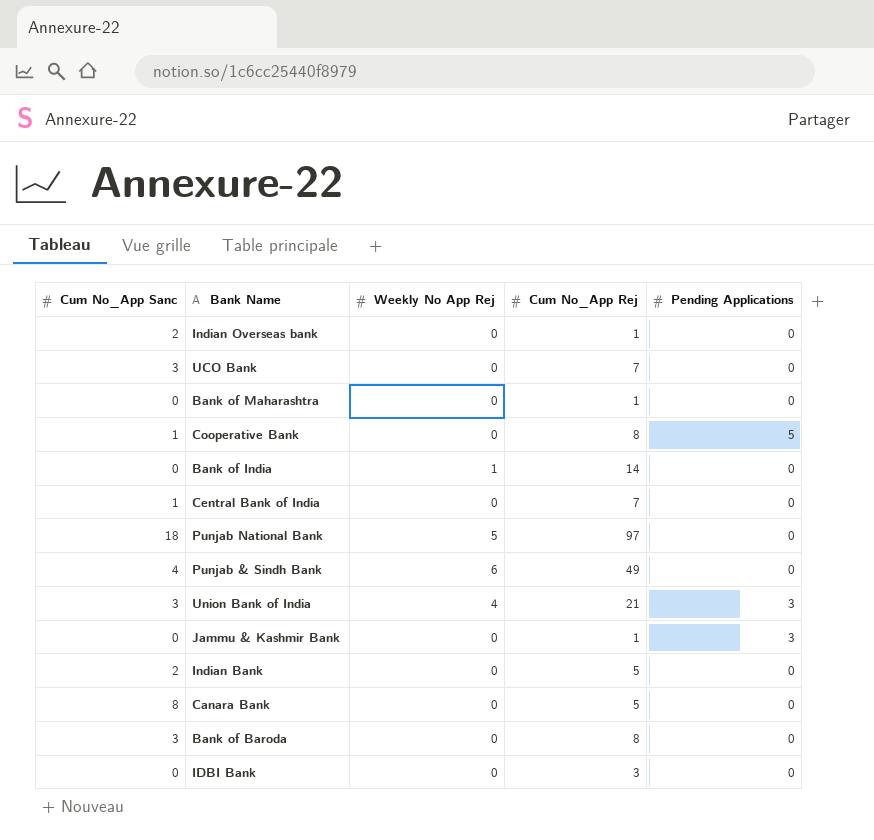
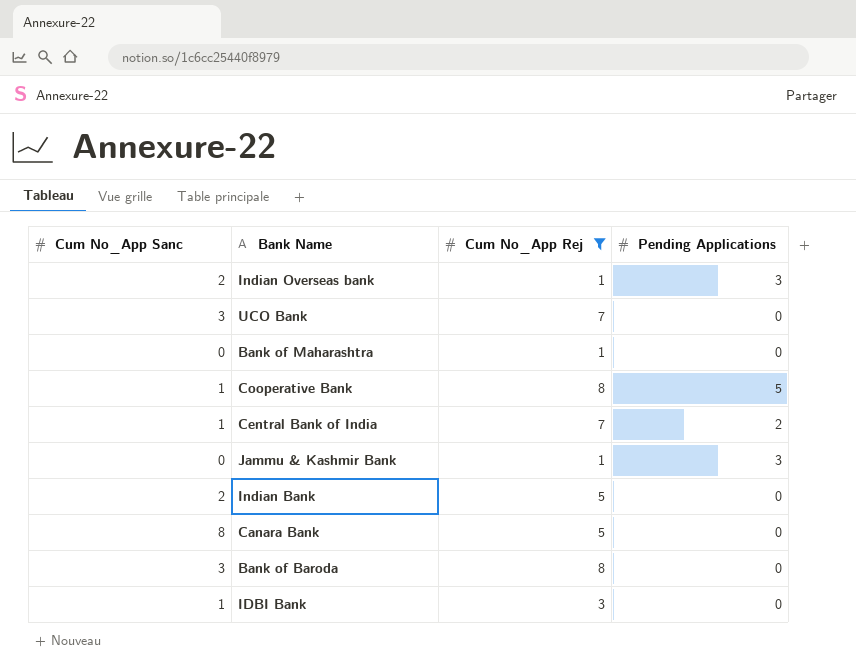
filter: none -> Cum No_App Rej <= 8
column Weekly No App Rej | position: 3 -> none
Indian Overseas bank | Pending Applications: 0 -> 3
Central Bank of India | Pending Applications: 0 -> 2
IDBI Bank | Cum No_App Sanc: 0 -> 1

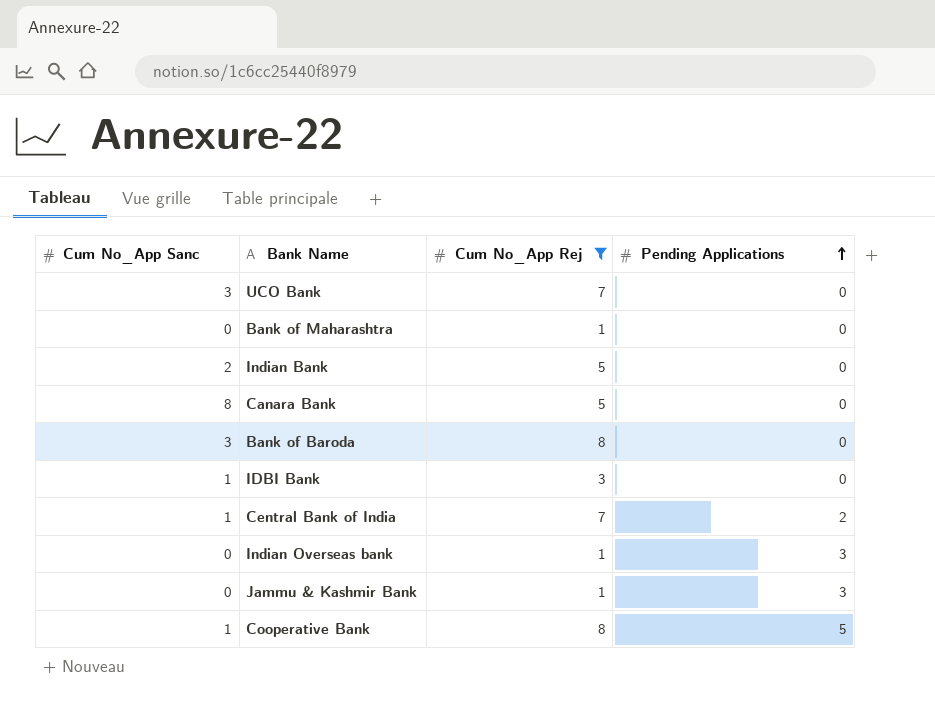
row order: none -> Pending Applications ascending
Indian Overseas bank | Cum No_App Sanc: 2 -> 0

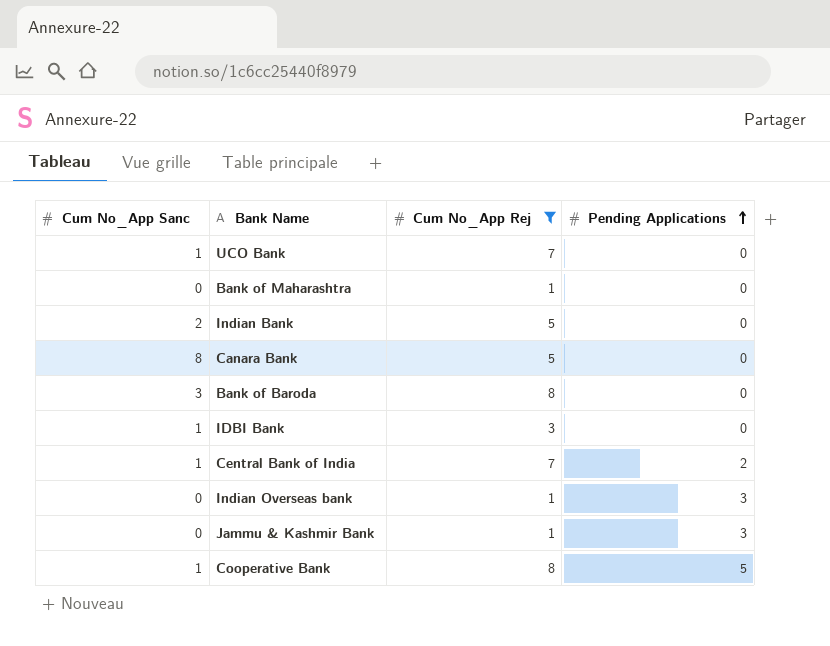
UCO Bank | Cum No_App Sanc: 3 -> 1

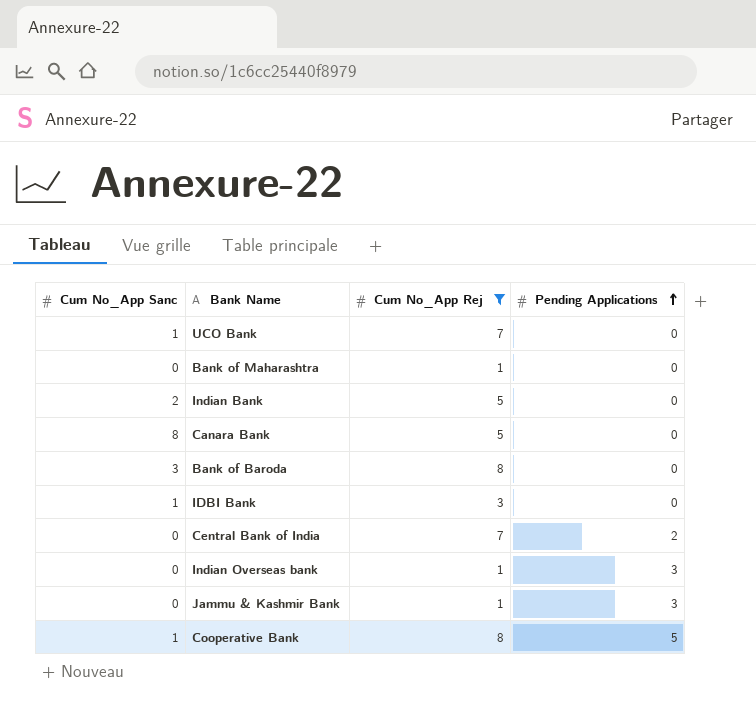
Central Bank of India | Cum No_App Sanc: 1 -> 0

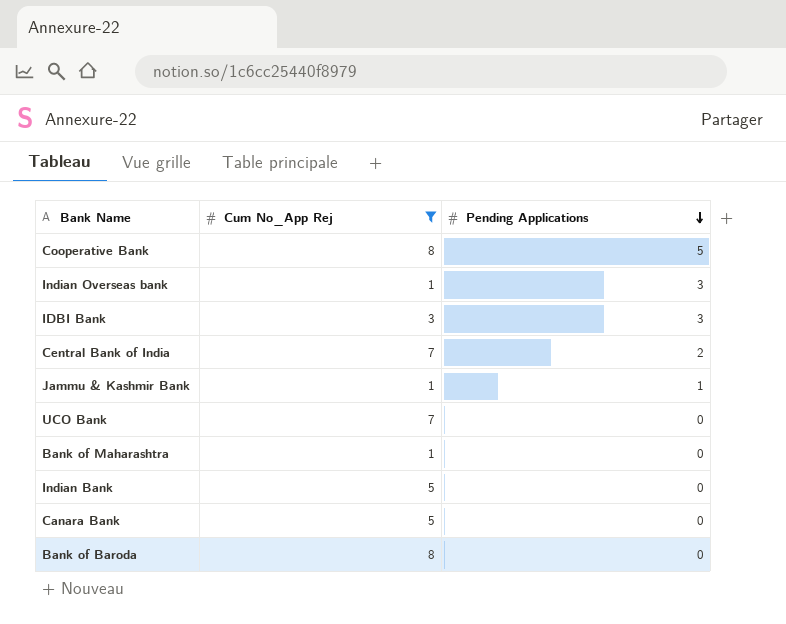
row order: Pending Applications ascending -> Pending Applications descending
column Cum No_App Sanc | position: 1 -> none
IDBI Bank | Pending Applications: 0 -> 3
Jammu & Kashmir Bank | Pending Applications: 3 -> 1

